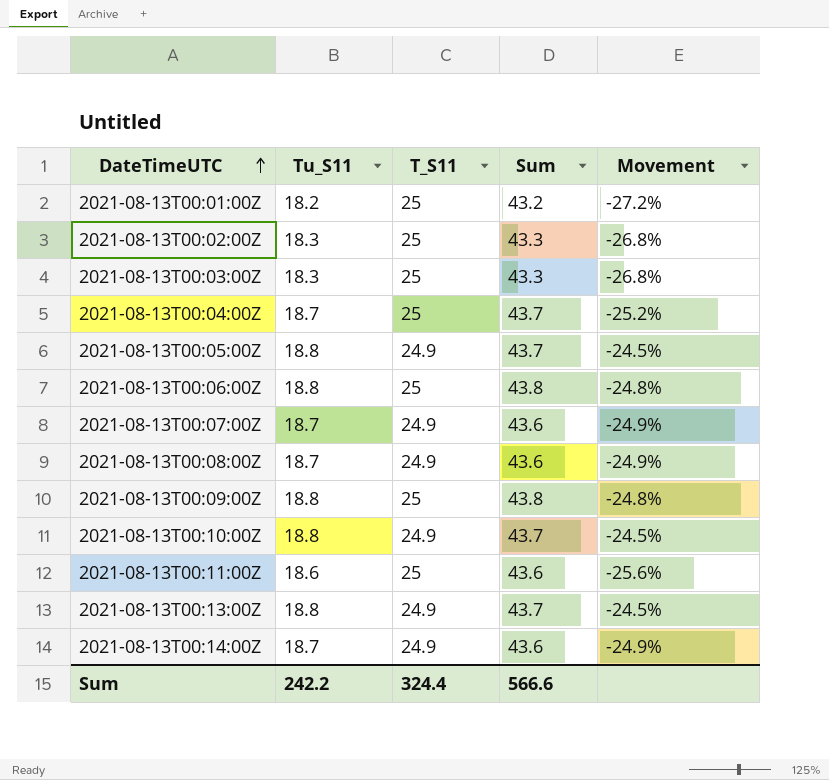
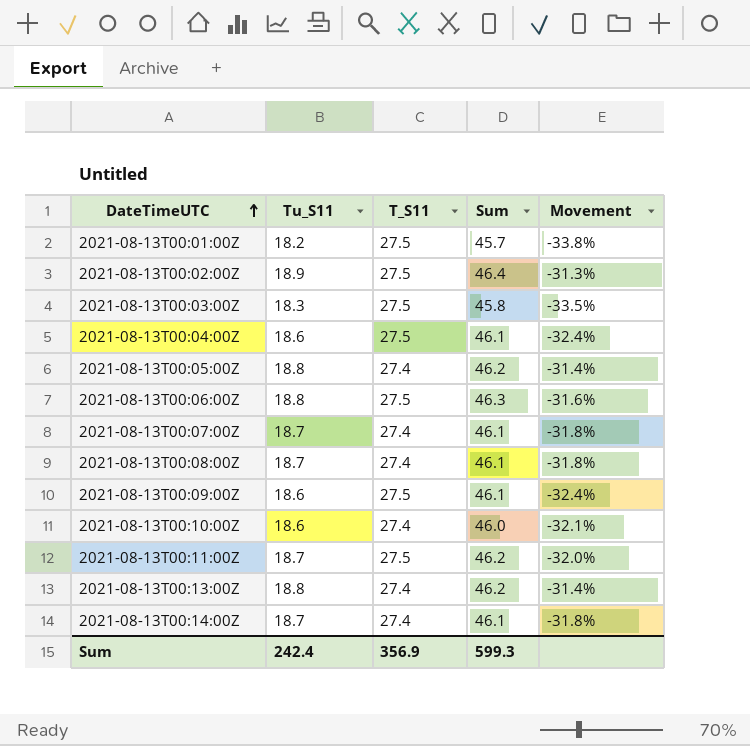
2021-08-13T00:01:00Z | T_S11: 25 -> 27.5
2021-08-13T00:01:00Z | Sum: 43.2 -> 45.7
2021-08-13T00:01:00Z | Movement: -27.2% -> -33.8%
2021-08-13T00:02:00Z | Tu_S11: 18.3 -> 18.9
2021-08-13T00:02:00Z | T_S11: 25 -> 27.5
2021-08-13T00:02:00Z | Sum: 43.3 -> 46.4
2021-08-13T00:02:00Z | Movement: -26.8% -> -31.3%
2021-08-13T00:03:00Z | T_S11: 25 -> 27.5
2021-08-13T00:03:00Z | Sum: 43.3 -> 45.8
2021-08-13T00:03:00Z | Movement: -26.8% -> -33.5%
2021-08-13T00:04:00Z | Tu_S11: 18.7 -> 18.6
2021-08-13T00:04:00Z | T_S11: 25 -> 27.5
2021-08-13T00:04:00Z | Sum: 43.7 -> 46.1
2021-08-13T00:04:00Z | Movement: -25.2% -> -32.4%
2021-08-13T00:05:00Z | T_S11: 24.9 -> 27.4
2021-08-13T00:05:00Z | Sum: 43.7 -> 46.2
2021-08-13T00:05:00Z | Movement: -24.5% -> -31.4%
2021-08-13T00:06:00Z | T_S11: 25 -> 27.5
2021-08-13T00:06:00Z | Sum: 43.8 -> 46.3
2021-08-13T00:06:00Z | Movement: -24.8% -> -31.6%
2021-08-13T00:07:00Z | T_S11: 24.9 -> 27.4
2021-08-13T00:07:00Z | Sum: 43.6 -> 46.1
2021-08-13T00:07:00Z | Movement: -24.9% -> -31.8%
2021-08-13T00:08:00Z | T_S11: 24.9 -> 27.4
2021-08-13T00:08:00Z | Sum: 43.6 -> 46.1
2021-08-13T00:08:00Z | Movement: -24.9% -> -31.8%
2021-08-13T00:09:00Z | Tu_S11: 18.8 -> 18.6
2021-08-13T00:09:00Z | T_S11: 25 -> 27.5
2021-08-13T00:09:00Z | Sum: 43.8 -> 46.1
2021-08-13T00:09:00Z | Movement: -24.8% -> -32.4%
2021-08-13T00:10:00Z | Tu_S11: 18.8 -> 18.6
2021-08-13T00:10:00Z | T_S11: 24.9 -> 27.4
2021-08-13T00:10:00Z | Sum: 43.7 -> 46.0
2021-08-13T00:10:00Z | Movement: -24.5% -> -32.1%
2021-08-13T00:11:00Z | Tu_S11: 18.6 -> 18.7
2021-08-13T00:11:00Z | T_S11: 25 -> 27.5
2021-08-13T00:11:00Z | Sum: 43.6 -> 46.2
2021-08-13T00:11:00Z | Movement: -25.6% -> -32.0%
2021-08-13T00:13:00Z | T_S11: 24.9 -> 27.4
2021-08-13T00:13:00Z | Sum: 43.7 -> 46.2
2021-08-13T00:13:00Z | Movement: -24.5% -> -31.4%
2021-08-13T00:14:00Z | T_S11: 24.9 -> 27.4
2021-08-13T00:14:00Z | Sum: 43.6 -> 46.1
2021-08-13T00:14:00Z | Movement: -24.9% -> -31.8%
Sum | Tu_S11: 242.2 -> 242.4
Sum | T_S11: 324.4 -> 356.9
Sum | Sum: 566.6 -> 599.3

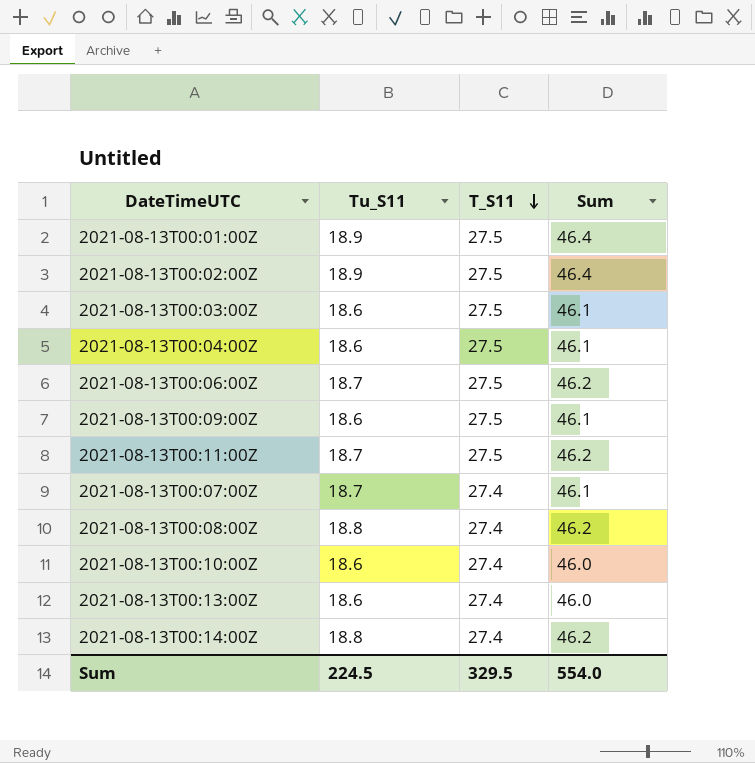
row order: DateTimeUTC ascending -> T_S11 descending
column Movement | formula: ([Tu_S11] - [T_S11]) / [T_S11] -> none
row 2021-08-13T00:05:00Z: 18.8 | 27.4 | 46.2 | -31.4% -> none
2021-08-13T00:01:00Z | Tu_S11: 18.2 -> 18.9
2021-08-13T00:01:00Z | Sum: 45.7 -> 46.4
2021-08-13T00:03:00Z | Tu_S11: 18.3 -> 18.6
2021-08-13T00:03:00Z | Sum: 45.8 -> 46.1
2021-08-13T00:06:00Z | Tu_S11: 18.8 -> 18.7
2021-08-13T00:06:00Z | Sum: 46.3 -> 46.2
2021-08-13T00:08:00Z | Tu_S11: 18.7 -> 18.8
2021-08-13T00:08:00Z | Sum: 46.1 -> 46.2
2021-08-13T00:13:00Z | Tu_S11: 18.8 -> 18.6
2021-08-13T00:13:00Z | Sum: 46.2 -> 46.0
2021-08-13T00:14:00Z | Tu_S11: 18.7 -> 18.8
2021-08-13T00:14:00Z | Sum: 46.1 -> 46.2
Sum | Tu_S11: 242.4 -> 224.5
Sum | T_S11: 356.9 -> 329.5
Sum | Sum: 599.3 -> 554.0

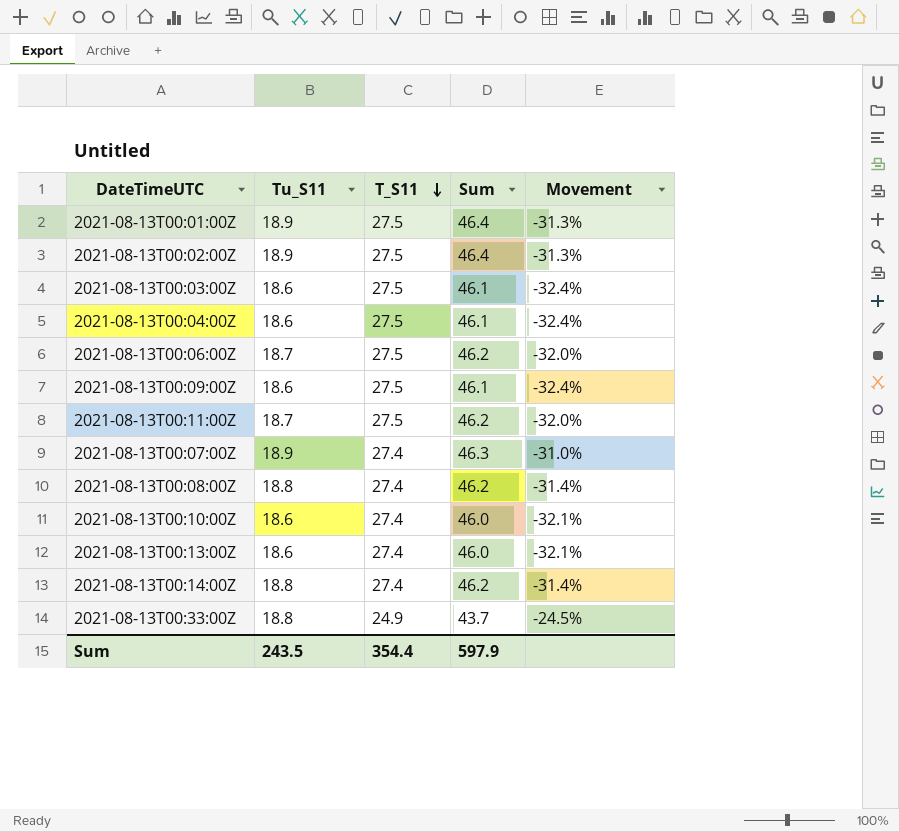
column Movement | formula: none -> ([Tu_S11] - [T_S11]) / [T_S11]
2021-08-13T00:07:00Z | Tu_S11: 18.7 -> 18.9
2021-08-13T00:07:00Z | Sum: 46.1 -> 46.3
row 2021-08-13T00:33:00Z: none -> 18.8 | 24.9 | 43.7 | -24.5%
Sum | Tu_S11: 224.5 -> 243.5
Sum | T_S11: 329.5 -> 354.4
Sum | Sum: 554.0 -> 597.9

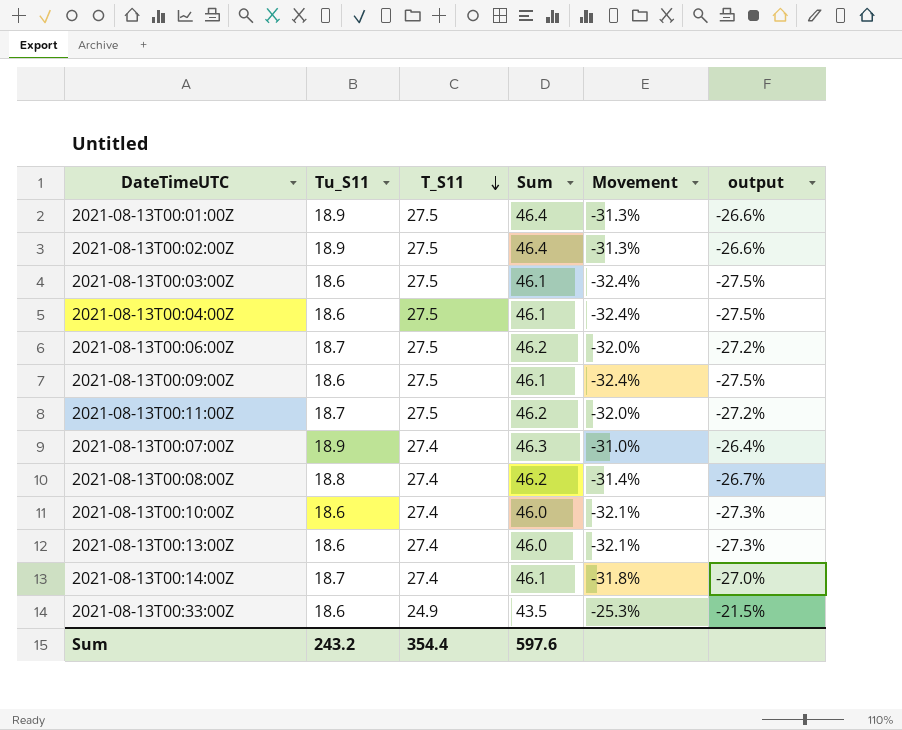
column output | formula: none -> [Movement] * 0.85
2021-08-13T00:14:00Z | Tu_S11: 18.8 -> 18.7
2021-08-13T00:14:00Z | Sum: 46.2 -> 46.1
2021-08-13T00:14:00Z | Movement: -31.4% -> -31.8%
2021-08-13T00:33:00Z | Tu_S11: 18.8 -> 18.6
2021-08-13T00:33:00Z | Sum: 43.7 -> 43.5
2021-08-13T00:33:00Z | Movement: -24.5% -> -25.3%
Sum | Tu_S11: 243.5 -> 243.2
Sum | Sum: 597.9 -> 597.6

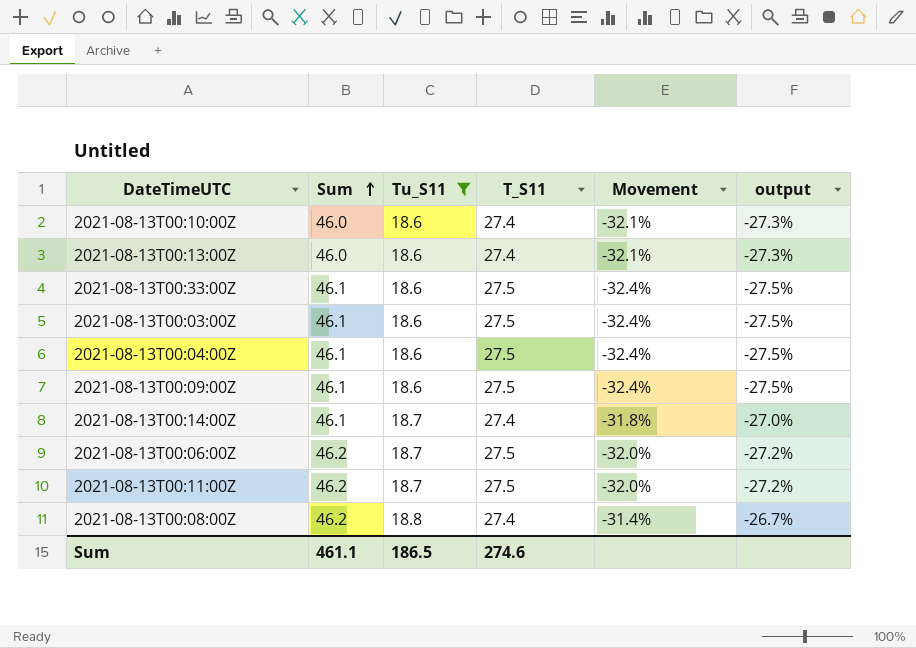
filter: none -> Tu_S11 != 18.9
row order: T_S11 descending -> Sum ascending
column Sum | position: 4 -> 2
2021-08-13T00:33:00Z | Sum: 43.5 -> 46.1
2021-08-13T00:33:00Z | T_S11: 24.9 -> 27.5
2021-08-13T00:33:00Z | Movement: -25.3% -> -32.4%
2021-08-13T00:33:00Z | output: -21.5% -> -27.5%
Sum | Sum: 597.6 -> 461.1
Sum | Tu_S11: 243.2 -> 186.5
Sum | T_S11: 354.4 -> 274.6

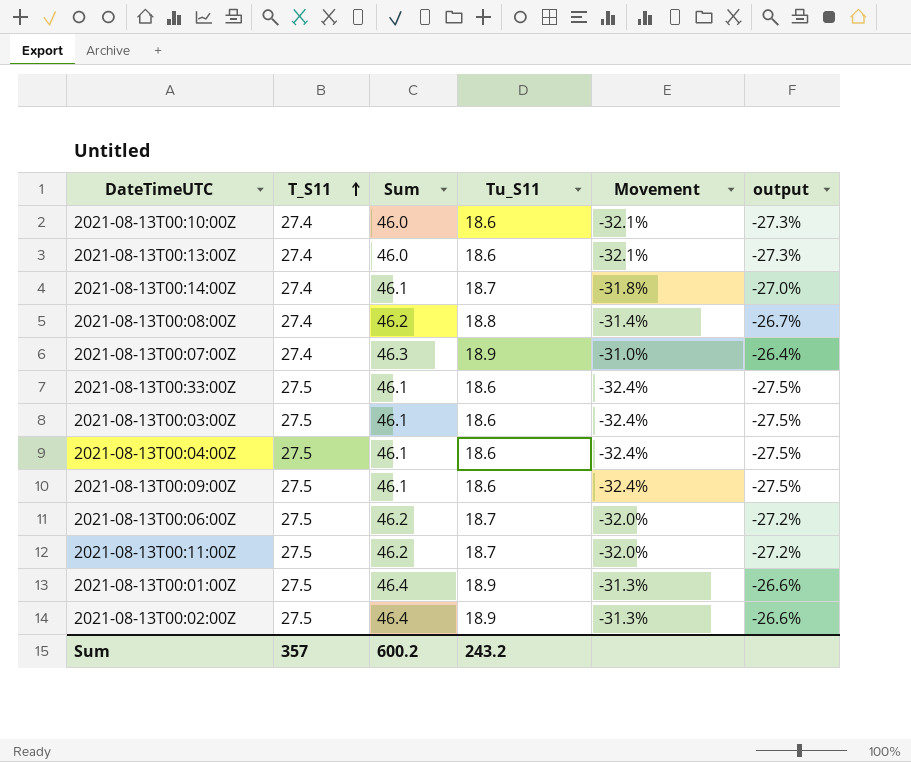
filter: Tu_S11 != 18.9 -> none
row order: Sum ascending -> T_S11 ascending
column T_S11 | position: 4 -> 2
Sum | T_S11: 274.6 -> 357
Sum | Sum: 461.1 -> 600.2
Sum | Tu_S11: 186.5 -> 243.2

